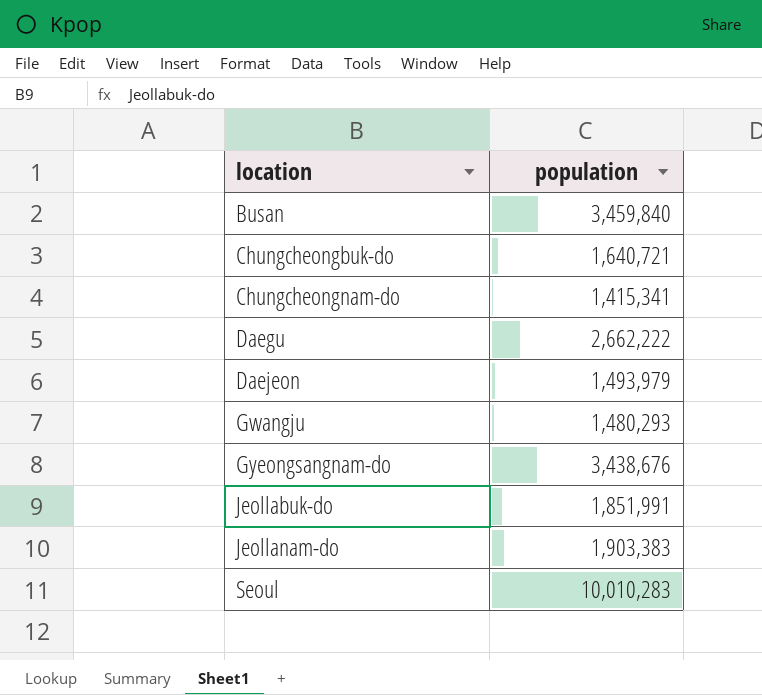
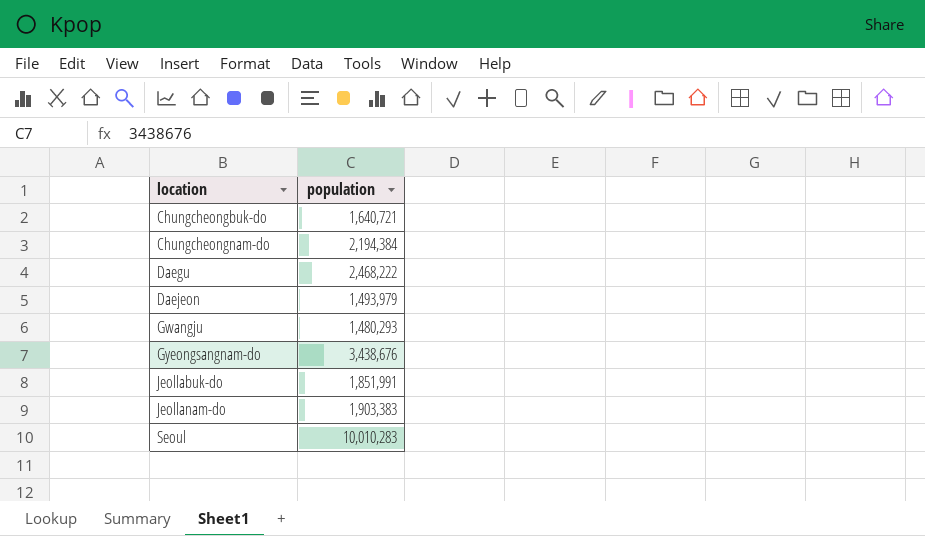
row Busan: 3,459,840 -> none
Chungcheongnam-do | population: 1,415,341 -> 2,194,384
Daegu | population: 2,662,222 -> 2,468,222

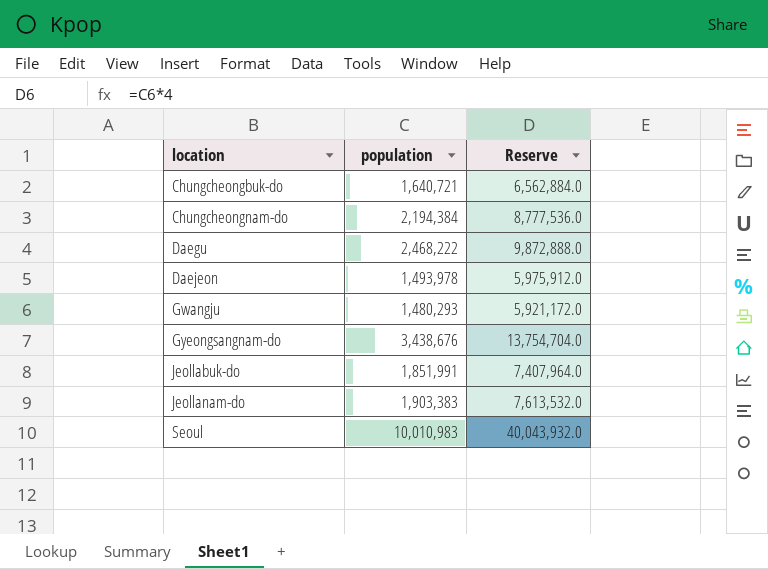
column Reserve | formula: none -> [population] * 4
Daejeon | population: 1,493,979 -> 1,493,978
Seoul | population: 10,010,283 -> 10,010,983

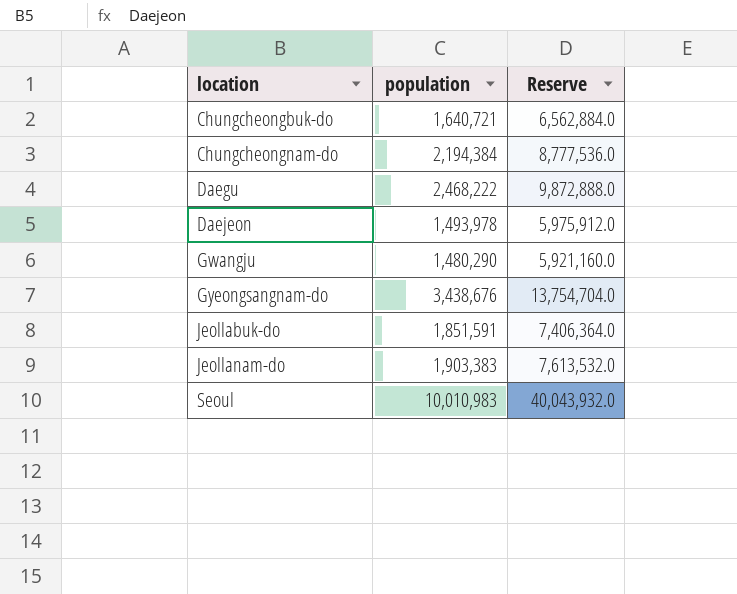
Gwangju | population: 1,480,293 -> 1,480,290
Gwangju | Reserve: 5,921,172.0 -> 5,921,160.0
Jeollabuk-do | population: 1,851,991 -> 1,851,591
Jeollabuk-do | Reserve: 7,407,964.0 -> 7,406,364.0

